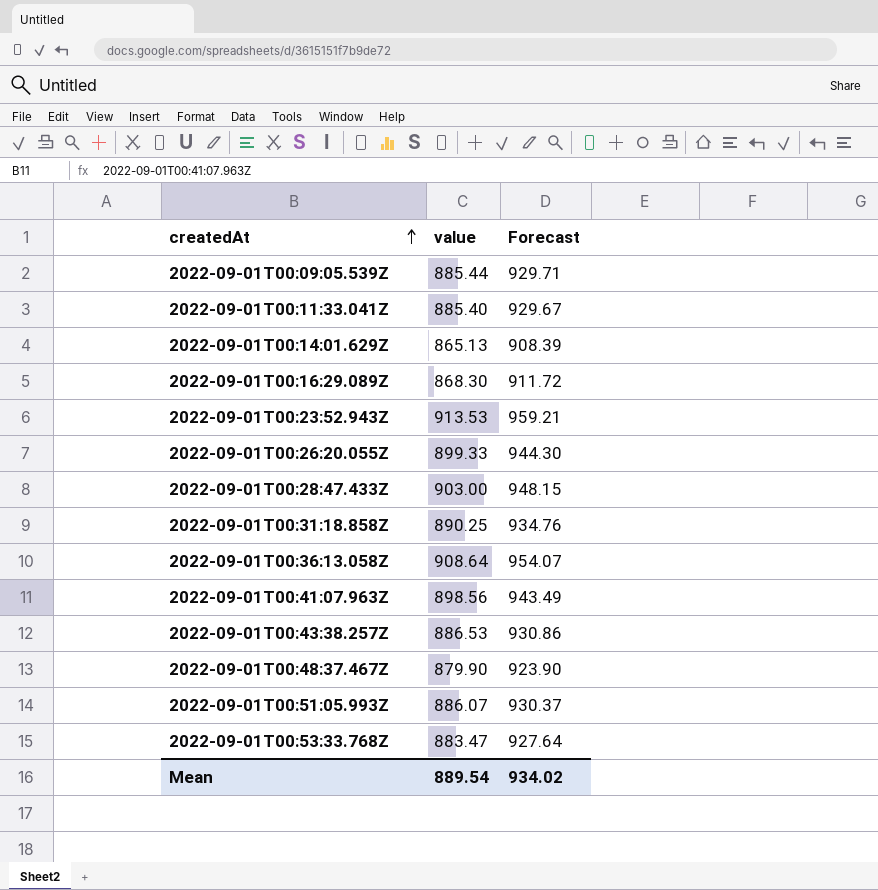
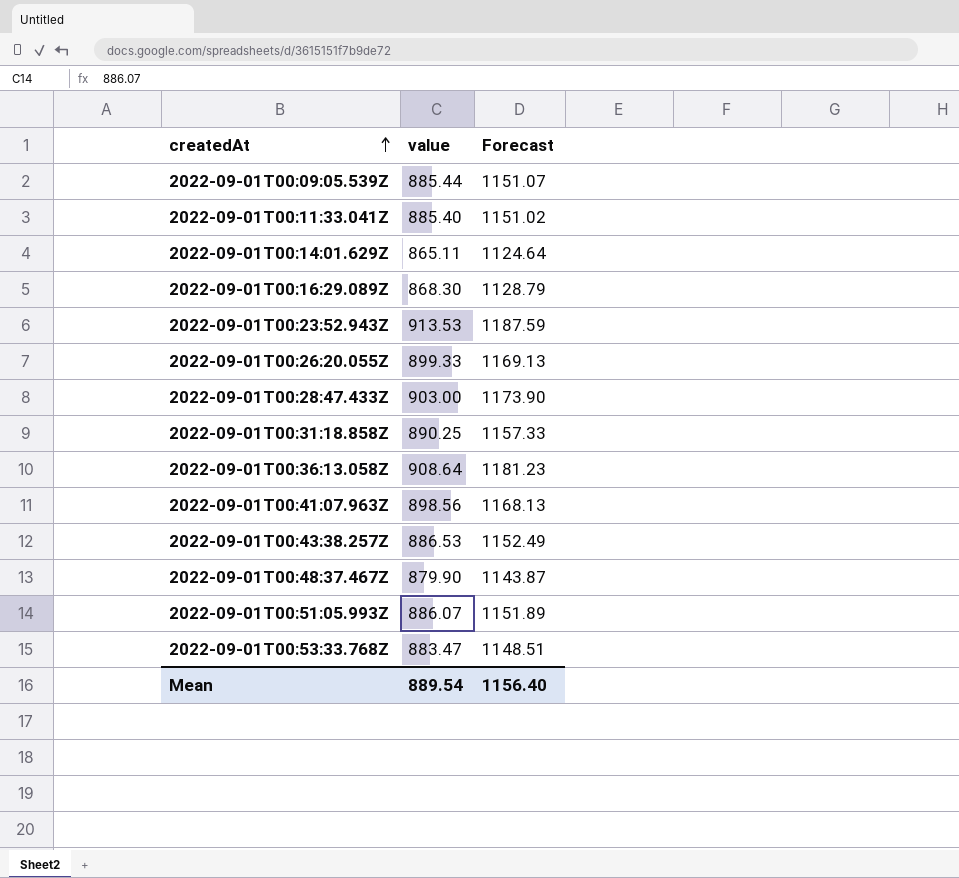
column Forecast | formula: [value] * 1.05 -> [value] * 1.3
2022-09-01T00:14:01.629Z | value: 865.13 -> 865.11
Mean | Forecast: 934.02 -> 1156.40

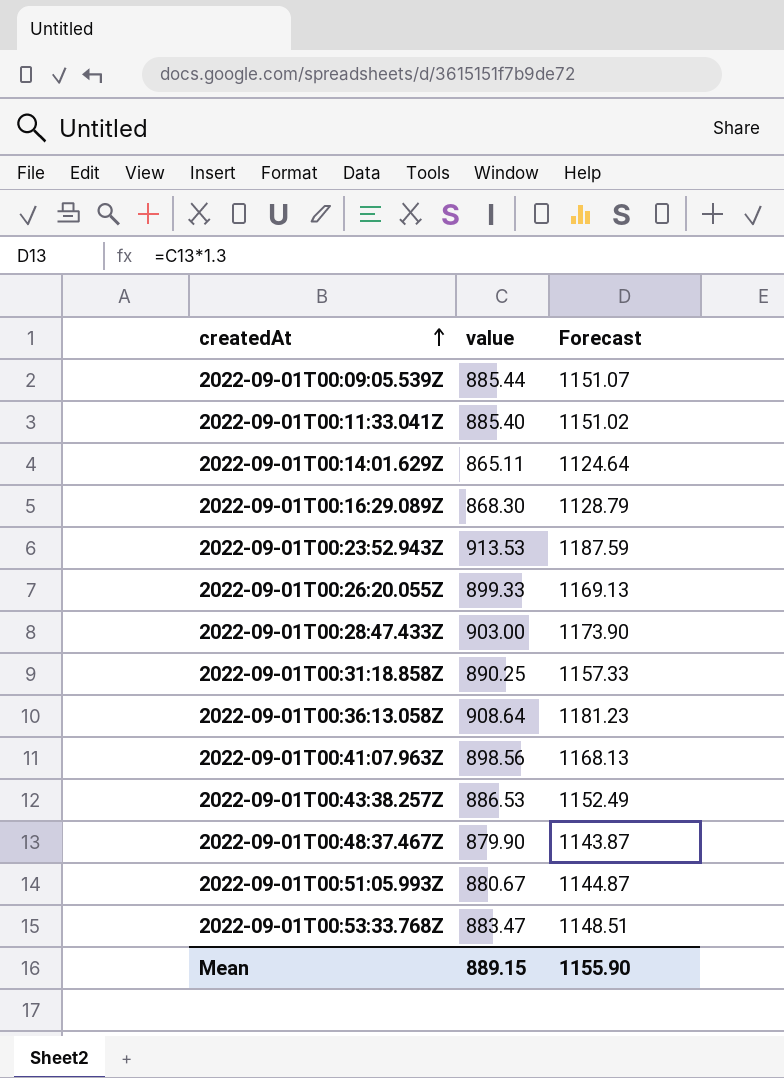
2022-09-01T00:51:05.993Z | value: 886.07 -> 880.67
2022-09-01T00:51:05.993Z | Forecast: 1151.89 -> 1144.87
Mean | value: 889.54 -> 889.15
Mean | Forecast: 1156.40 -> 1155.90

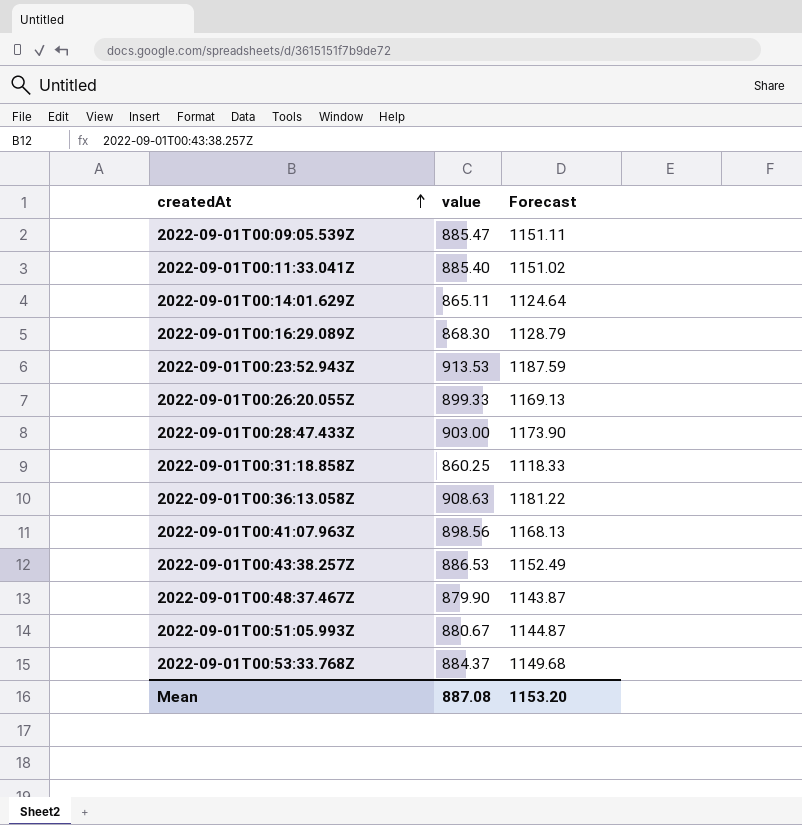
2022-09-01T00:09:05.539Z | value: 885.44 -> 885.47
2022-09-01T00:09:05.539Z | Forecast: 1151.07 -> 1151.11
2022-09-01T00:31:18.858Z | value: 890.25 -> 860.25
2022-09-01T00:31:18.858Z | Forecast: 1157.33 -> 1118.33
2022-09-01T00:36:13.058Z | value: 908.64 -> 908.63
2022-09-01T00:36:13.058Z | Forecast: 1181.23 -> 1181.22
2022-09-01T00:53:33.768Z | value: 883.47 -> 884.37
2022-09-01T00:53:33.768Z | Forecast: 1148.51 -> 1149.68
Mean | value: 889.15 -> 887.08
Mean | Forecast: 1155.90 -> 1153.20

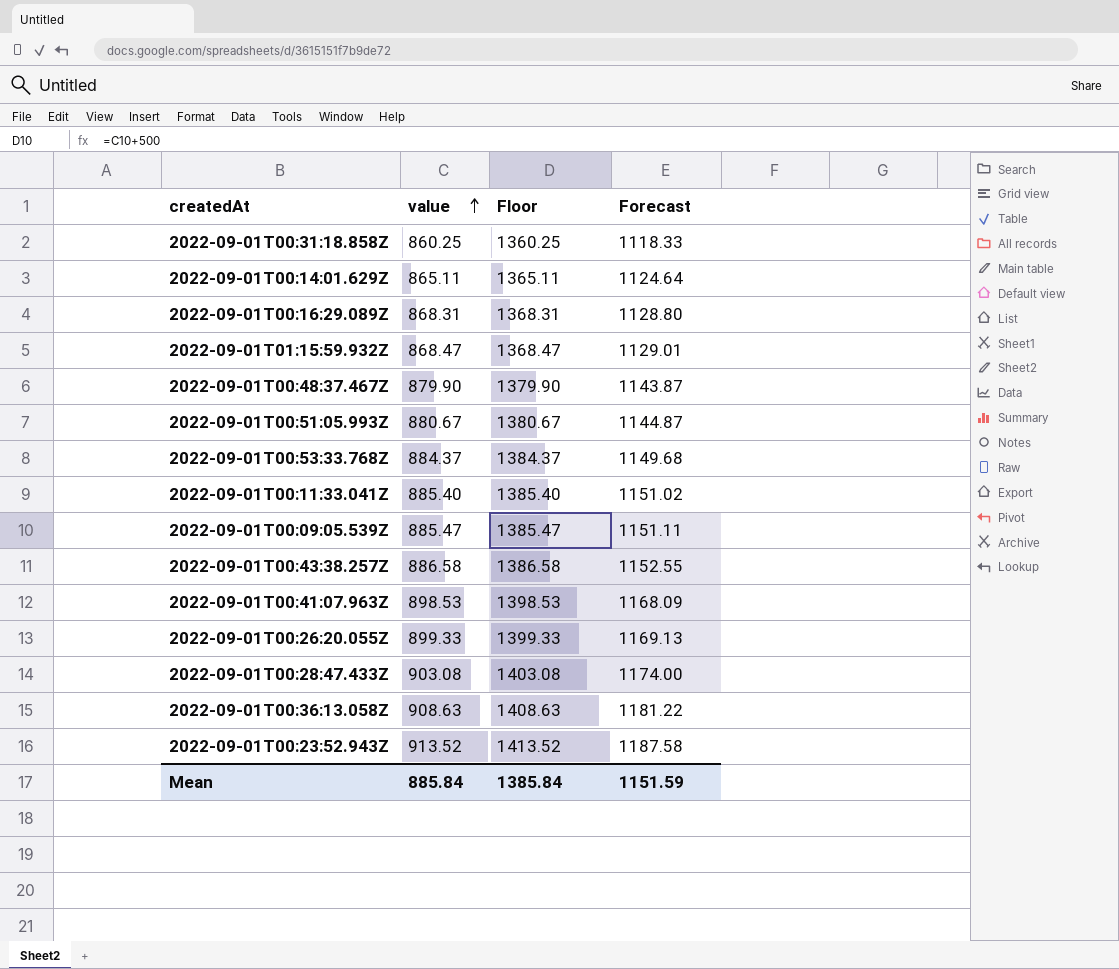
row order: createdAt ascending -> value ascending
column Floor | formula: none -> [value] + 500
2022-09-01T00:16:29.089Z | value: 868.30 -> 868.31
2022-09-01T00:16:29.089Z | Forecast: 1128.79 -> 1128.80
row 2022-09-01T01:15:59.932Z: none -> 868.47 | 1368.47 | 1129.01
2022-09-01T00:43:38.257Z | value: 886.53 -> 886.58
2022-09-01T00:43:38.257Z | Forecast: 1152.49 -> 1152.55
2022-09-01T00:41:07.963Z | value: 898.56 -> 898.53
2022-09-01T00:41:07.963Z | Forecast: 1168.13 -> 1168.09
2022-09-01T00:28:47.433Z | value: 903.00 -> 903.08
2022-09-01T00:28:47.433Z | Forecast: 1173.90 -> 1174.00
2022-09-01T00:23:52.943Z | value: 913.53 -> 913.52
2022-09-01T00:23:52.943Z | Forecast: 1187.59 -> 1187.58
Mean | value: 887.08 -> 885.84
Mean | Forecast: 1153.20 -> 1151.59

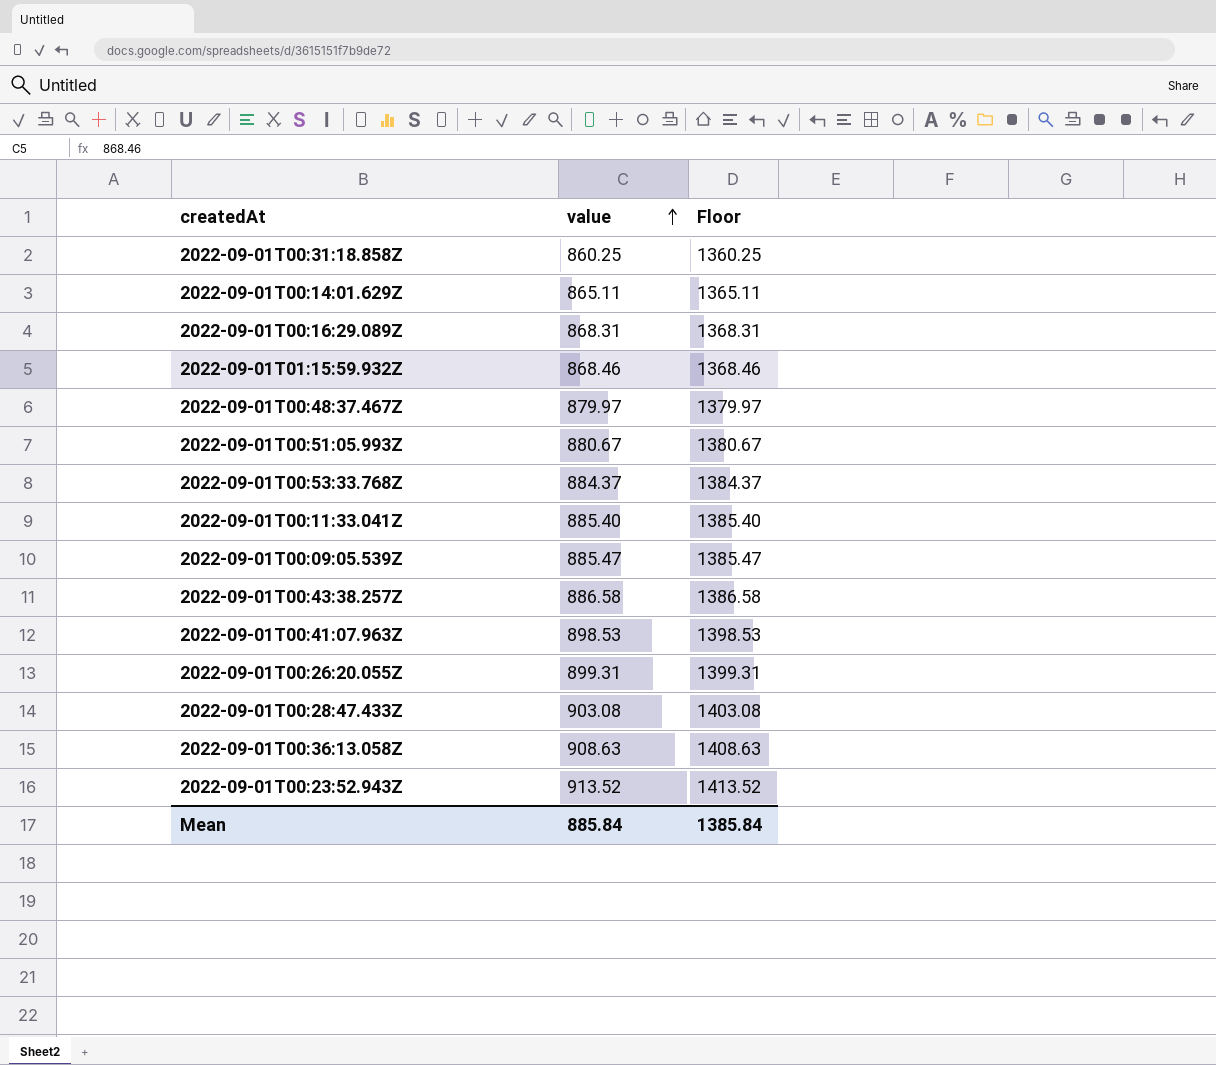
column Forecast | formula: [value] * 1.3 -> none
2022-09-01T01:15:59.932Z | value: 868.47 -> 868.46
2022-09-01T01:15:59.932Z | Floor: 1368.47 -> 1368.46
2022-09-01T00:48:37.467Z | value: 879.90 -> 879.97
2022-09-01T00:48:37.467Z | Floor: 1379.90 -> 1379.97
2022-09-01T00:26:20.055Z | value: 899.33 -> 899.31
2022-09-01T00:26:20.055Z | Floor: 1399.33 -> 1399.31

